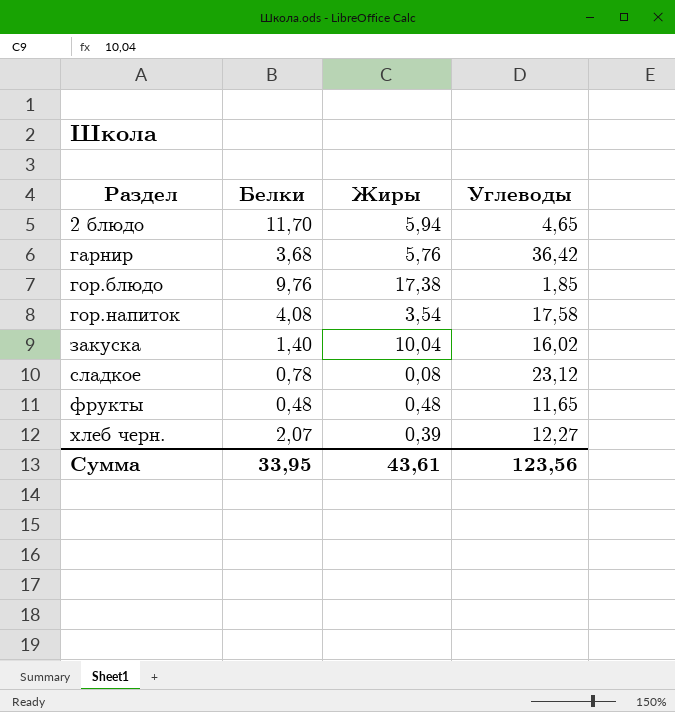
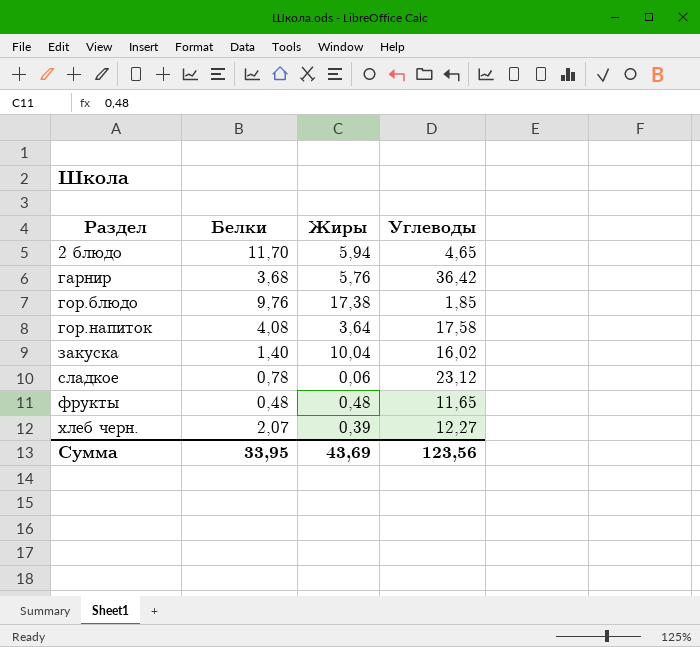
гор.напиток | Жиры: 3,54 -> 3,64
сладкое | Жиры: 0,08 -> 0,06
Сумма | Жиры: 43,61 -> 43,69

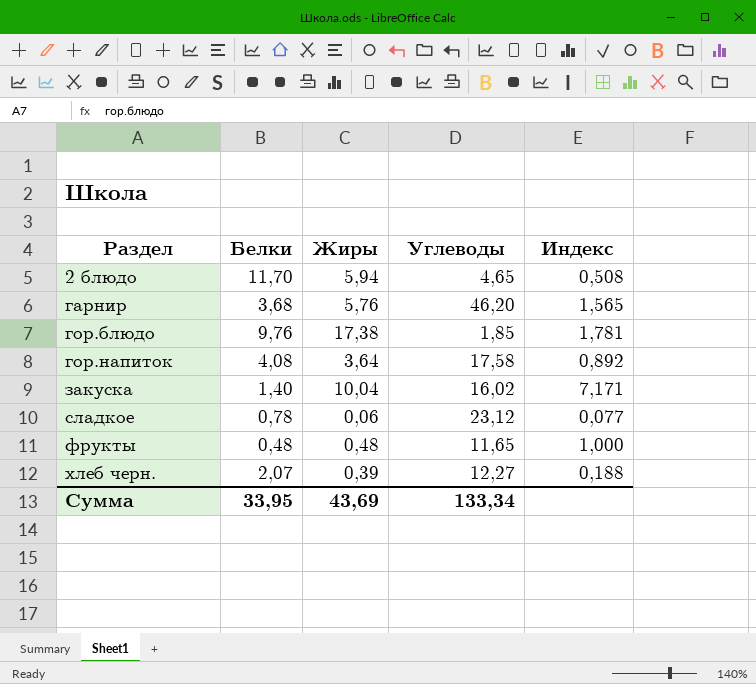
column Индекс | formula: none -> [Жиры] / [Белки]
гарнир | Углеводы: 36,42 -> 46,20
Сумма | Углеводы: 123,56 -> 133,34

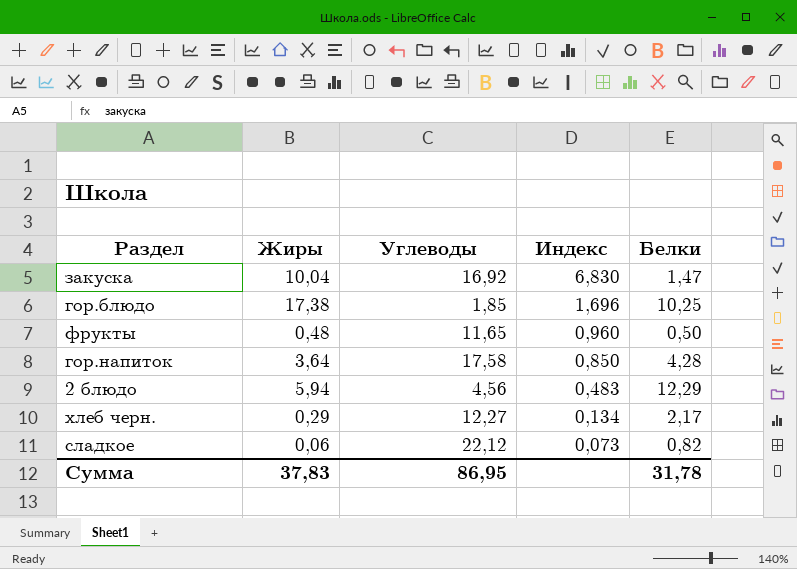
row order: Раздел ascending -> Индекс descending
column Белки | position: 2 -> 5
row гарнир: 3,68 | 5,76 | 46,20 | 1,565 -> none
закуска | Углеводы: 16,02 -> 16,92
закуска | Индекс: 7,171 -> 6,830
закуска | Белки: 1,40 -> 1,47
гор.блюдо | Индекс: 1,781 -> 1,696
гор.блюдо | Белки: 9,76 -> 10,25
фрукты | Индекс: 1,000 -> 0,960
фрукты | Белки: 0,48 -> 0,50
гор.напиток | Индекс: 0,892 -> 0,850
гор.напиток | Белки: 4,08 -> 4,28
2 блюдо | Углеводы: 4,65 -> 4,56
2 блюдо | Индекс: 0,508 -> 0,483
2 блюдо | Белки: 11,70 -> 12,29
хлеб черн. | Жиры: 0,39 -> 0,29
хлеб черн. | Индекс: 0,188 -> 0,134
хлеб черн. | Белки: 2,07 -> 2,17
сладкое | Углеводы: 23,12 -> 22,12
сладкое | Индекс: 0,077 -> 0,073
сладкое | Белки: 0,78 -> 0,82
Сумма | Жиры: 43,69 -> 37,83
Сумма | Углеводы: 133,34 -> 86,95
Сумма | Белки: 33,95 -> 31,78

